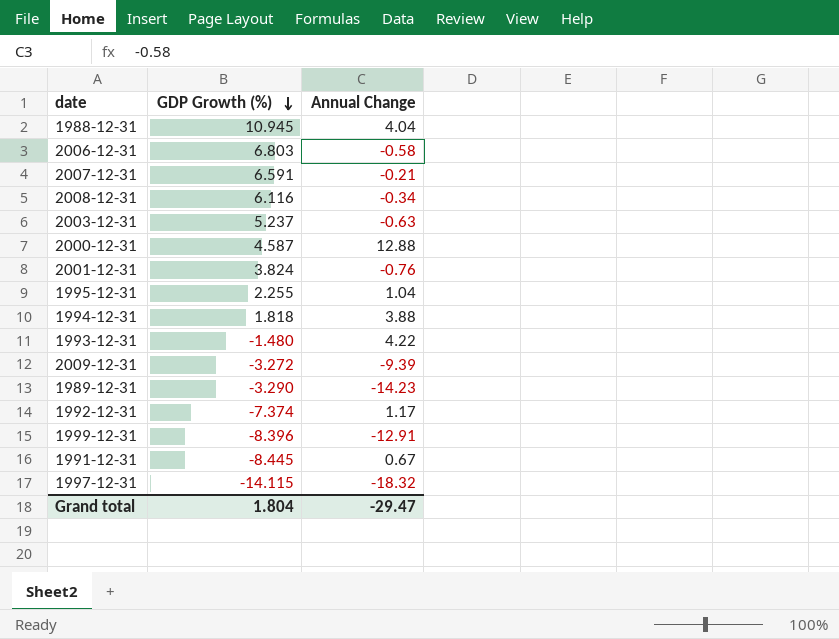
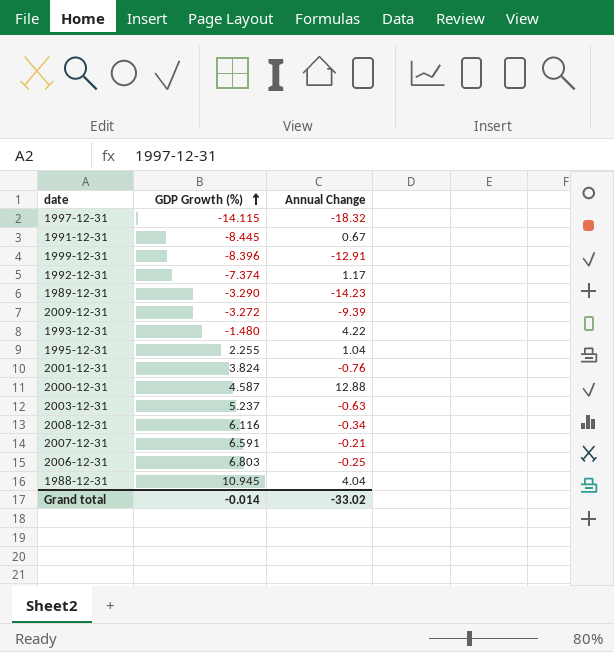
row order: GDP Growth (%) descending -> GDP Growth (%) ascending
row 1994-12-31: 1.818 | 3.88 -> none
2006-12-31 | Annual Change: -0.58 -> -0.25
Grand total | GDP Growth (%): 1.804 -> -0.014
Grand total | Annual Change: -29.47 -> -33.02

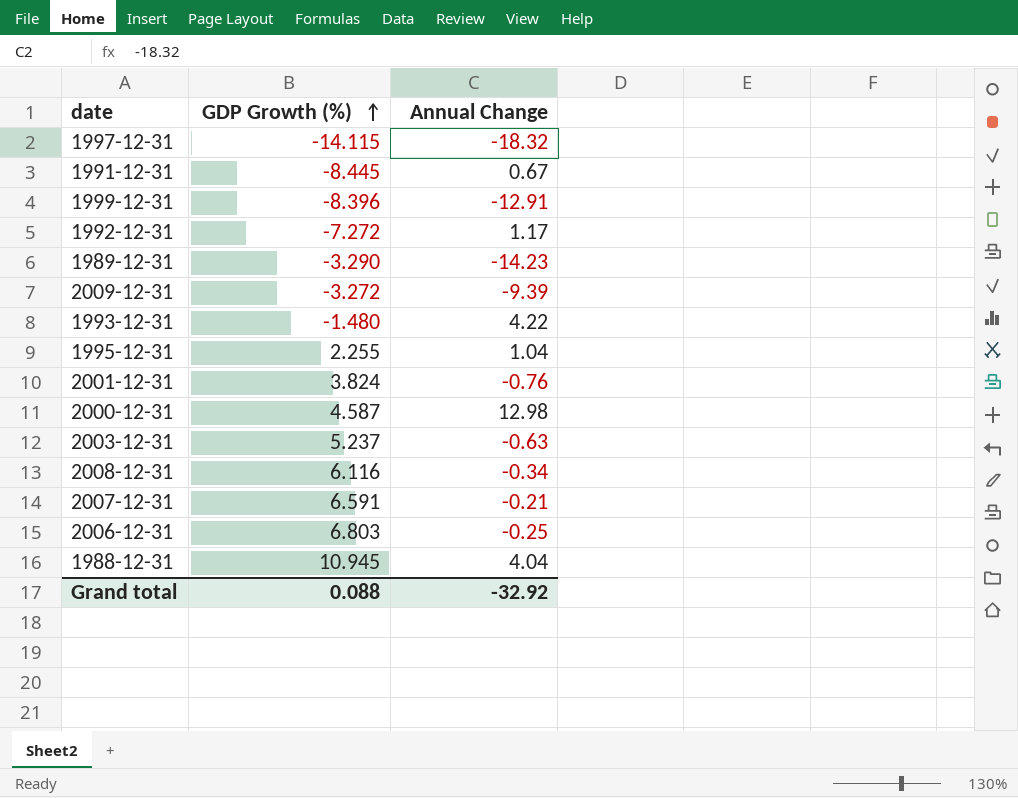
1992-12-31 | GDP Growth (%): -7.374 -> -7.272
2000-12-31 | Annual Change: 12.88 -> 12.98
Grand total | GDP Growth (%): -0.014 -> 0.088
Grand total | Annual Change: -33.02 -> -32.92

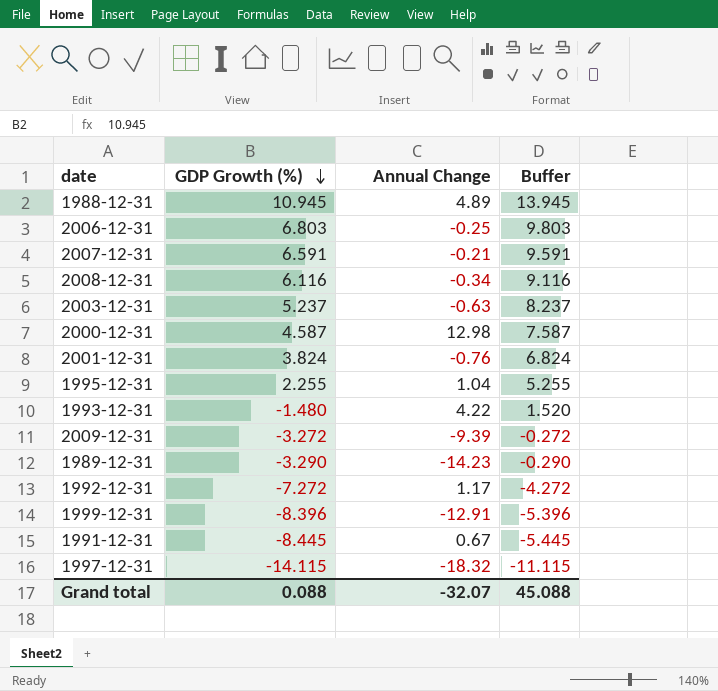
row order: GDP Growth (%) ascending -> GDP Growth (%) descending
column Buffer | formula: none -> [GDP Growth (%)] + 3
1988-12-31 | Annual Change: 4.04 -> 4.89
Grand total | Annual Change: -32.92 -> -32.07

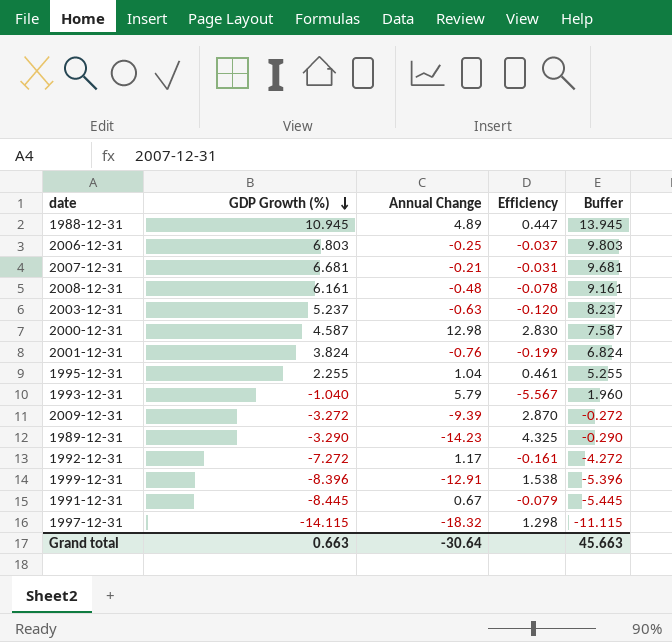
column Efficiency | formula: none -> [Annual Change] / [GDP Growth (%)]
2007-12-31 | GDP Growth (%): 6.591 -> 6.681
2007-12-31 | Buffer: 9.591 -> 9.681
2008-12-31 | GDP Growth (%): 6.116 -> 6.161
2008-12-31 | Annual Change: -0.34 -> -0.48
2008-12-31 | Buffer: 9.116 -> 9.161
1993-12-31 | GDP Growth (%): -1.480 -> -1.040
1993-12-31 | Annual Change: 4.22 -> 5.79
1993-12-31 | Buffer: 1.520 -> 1.960
Grand total | GDP Growth (%): 0.088 -> 0.663
Grand total | Annual Change: -32.07 -> -30.64
Grand total | Buffer: 45.088 -> 45.663

